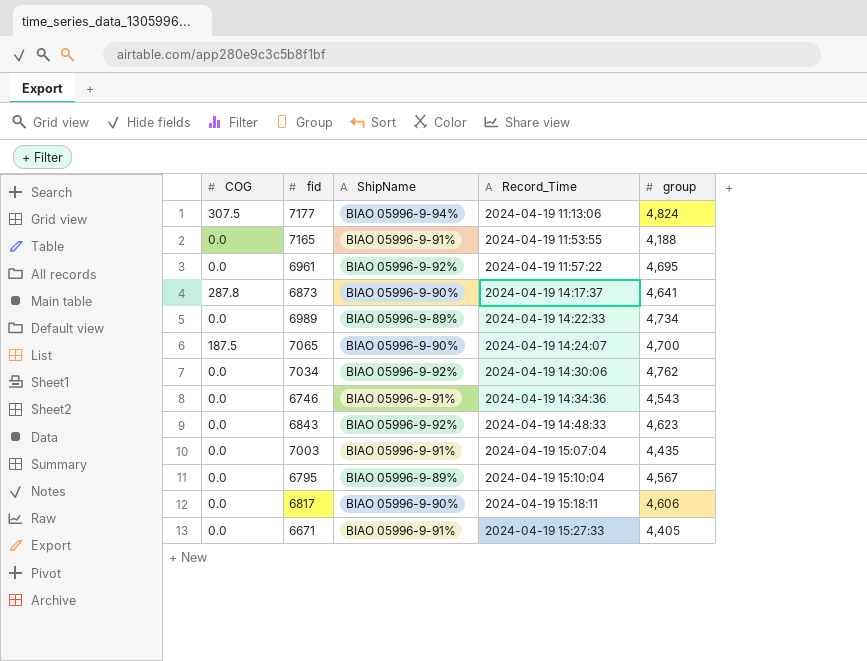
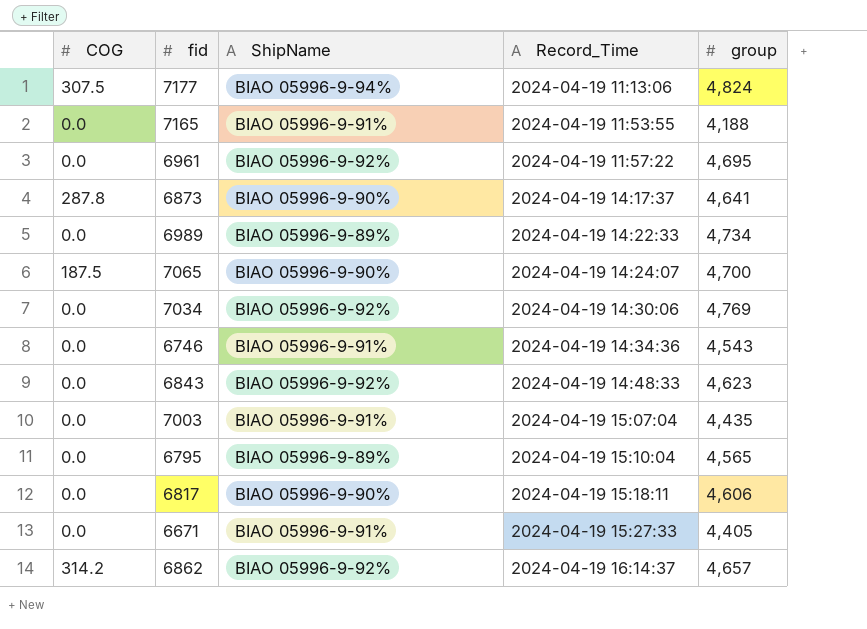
7034 | group: 4,762 -> 4,769
6795 | group: 4,567 -> 4,565
row 6862: none -> 314.2 | BIAO 05996-9-92% | 2024-04-19 16:14:37 | 4,657

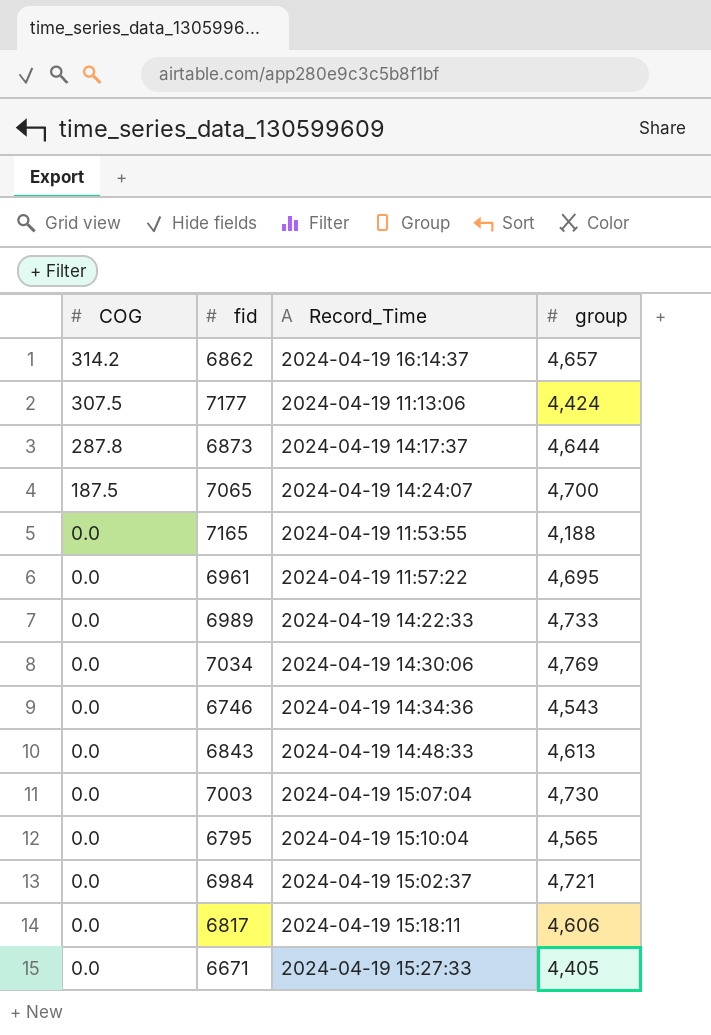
row order: Record_Time ascending -> COG descending
column ShipName | position: 3 -> none
7177 | group: 4,824 -> 4,424
6873 | group: 4,641 -> 4,644
6989 | group: 4,734 -> 4,733
6843 | group: 4,623 -> 4,613
7003 | group: 4,435 -> 4,730
row 6984: none -> 0.0 | 2024-04-19 15:02:37 | 4,721

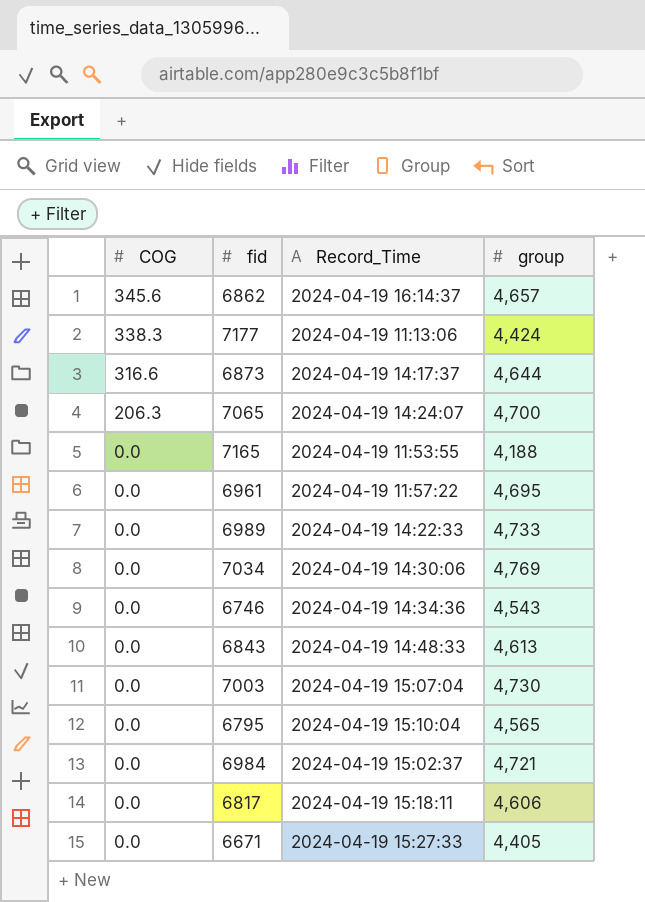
6862 | COG: 314.2 -> 345.6
7177 | COG: 307.5 -> 338.3
6873 | COG: 287.8 -> 316.6
7065 | COG: 187.5 -> 206.3

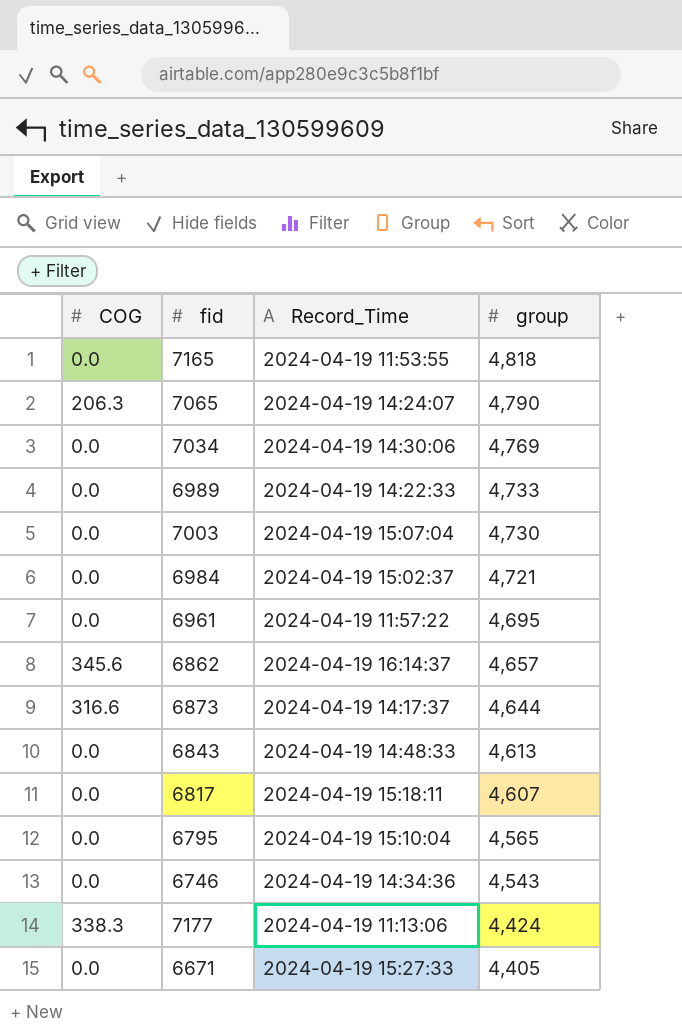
row order: COG descending -> group descending
7165 | group: 4,188 -> 4,818
7065 | group: 4,700 -> 4,790
6817 | group: 4,606 -> 4,607

